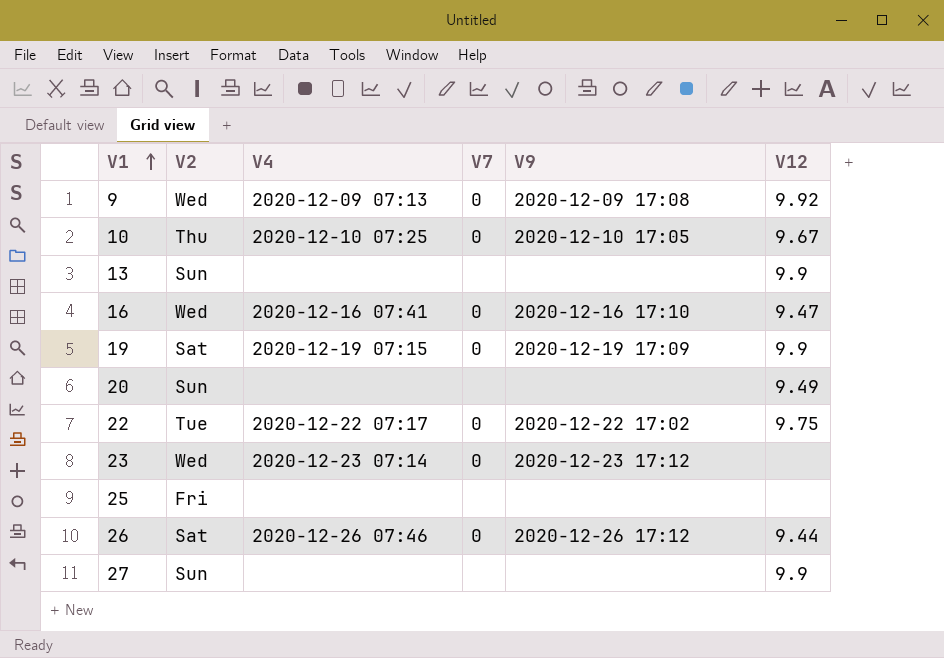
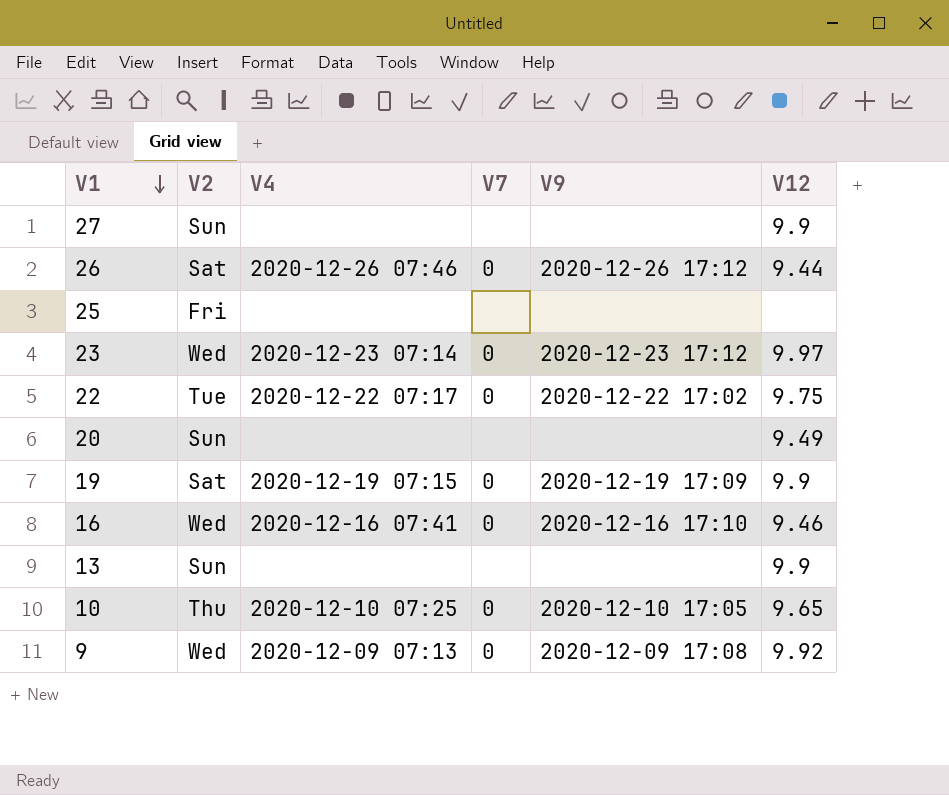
row order: V1 ascending -> V1 descending
23 | V12: none -> 9.97
16 | V12: 9.47 -> 9.46
10 | V12: 9.67 -> 9.65

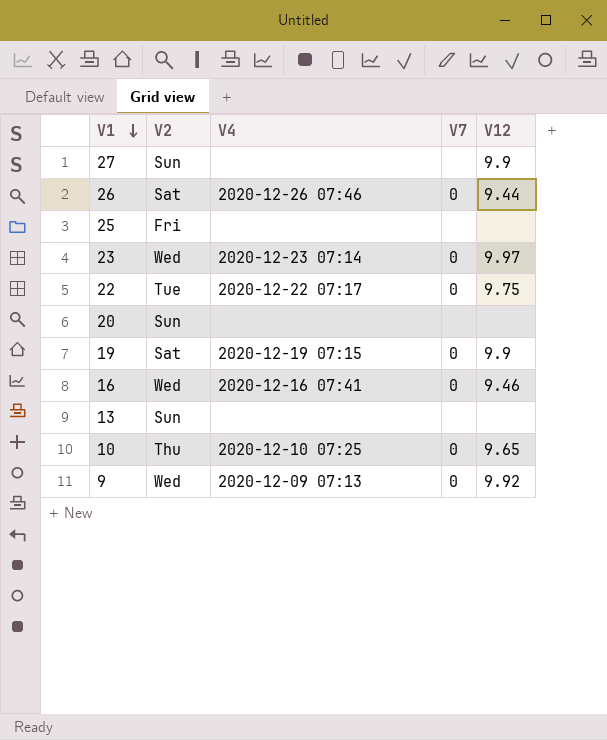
column V9 | position: 5 -> none
20 | V12: 9.49 -> none
13 | V12: 9.9 -> none

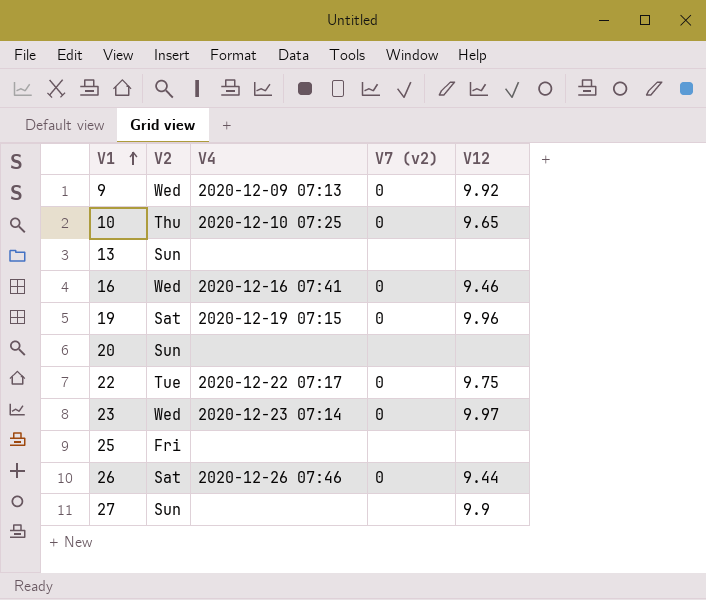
row order: V1 descending -> V1 ascending
column name: V7 -> V7 (v2)
19 | V12: 9.9 -> 9.96

